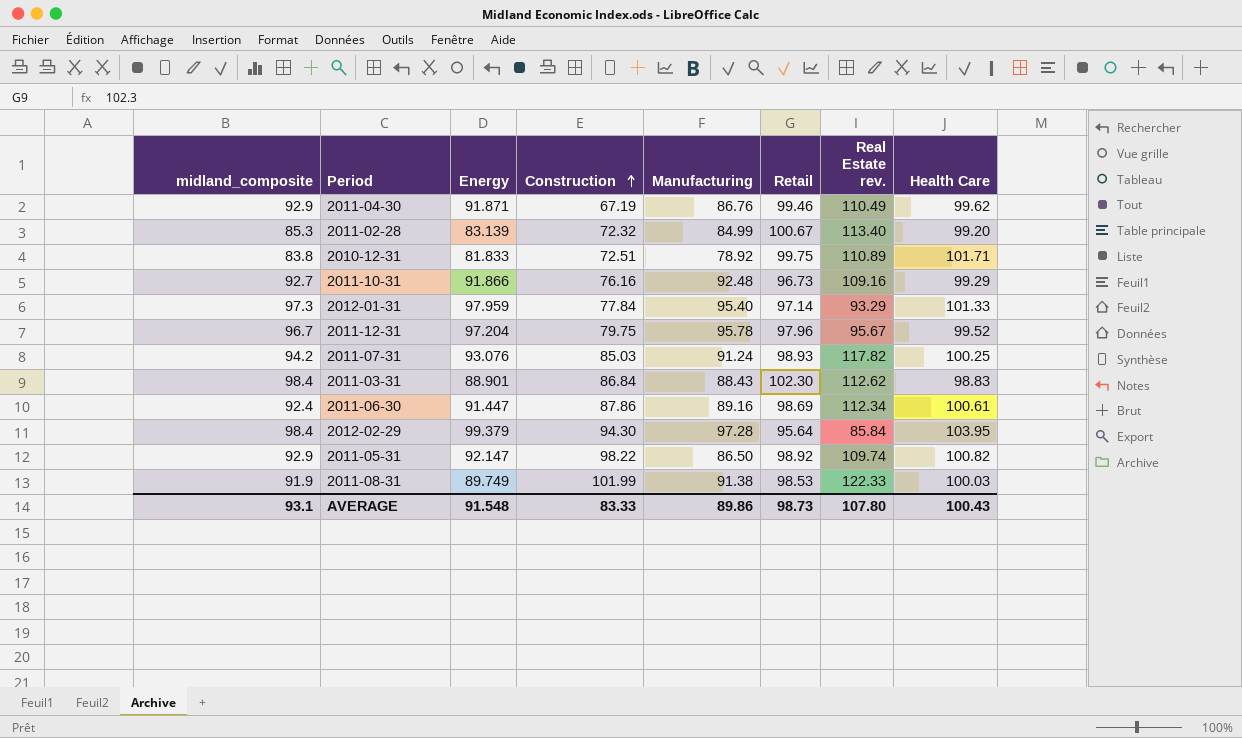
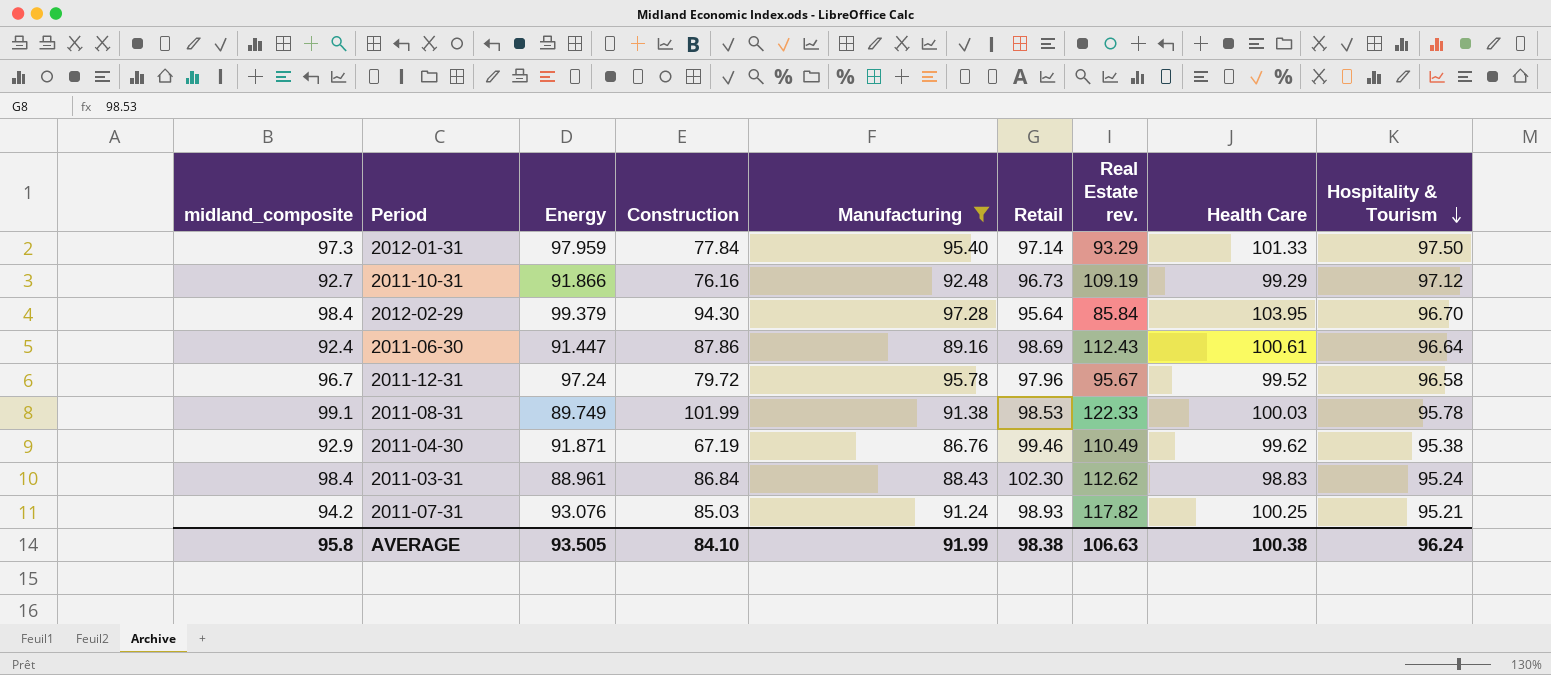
filter: none -> Manufacturing >= 86.76
row order: Construction ascending -> Hospitality & Tourism descending
column Hospitality & Tourism | position: none -> 9
2011-10-31 | Real Estate rev.: 109.16 -> 109.19
2011-06-30 | Real Estate rev.: 112.34 -> 112.43
2011-12-31 | Energy: 97.204 -> 97.24
2011-12-31 | Construction: 79.75 -> 79.72
2011-08-31 | midland_composite: 91.9 -> 99.1
2011-03-31 | Energy: 88.901 -> 88.961
AVERAGE | midland_composite: 93.1 -> 95.8
AVERAGE | Energy: 91.548 -> 93.505
AVERAGE | Construction: 83.33 -> 84.10
AVERAGE | Manufacturing: 89.86 -> 91.99
AVERAGE | Retail: 98.73 -> 98.38
AVERAGE | Real Estate rev.: 107.80 -> 106.63
AVERAGE | Health Care: 100.43 -> 100.38

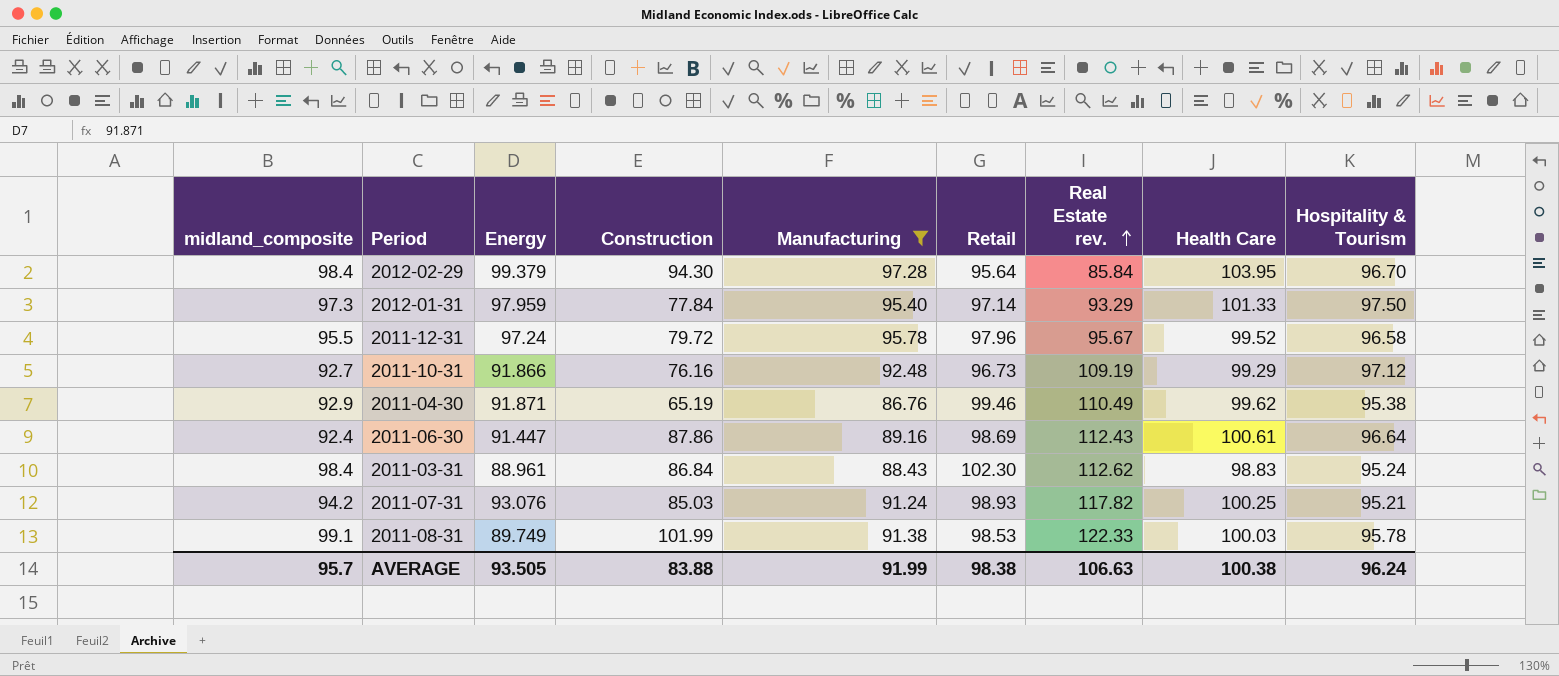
row order: Hospitality & Tourism descending -> Real Estate rev. ascending
2011-12-31 | midland_composite: 96.7 -> 95.5
2011-04-30 | Construction: 67.19 -> 65.19
AVERAGE | midland_composite: 95.8 -> 95.7
AVERAGE | Construction: 84.10 -> 83.88

